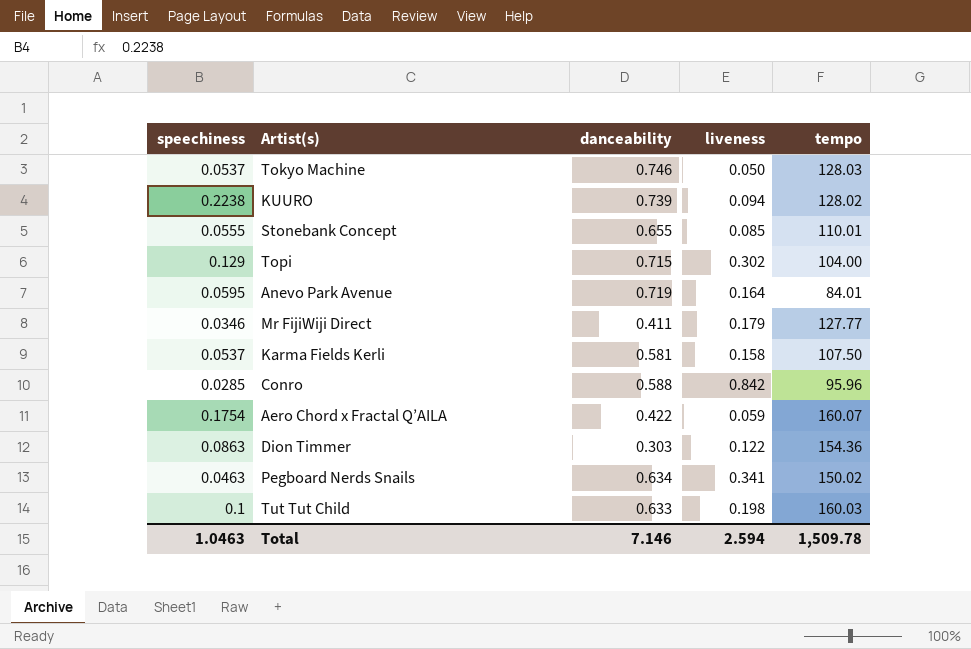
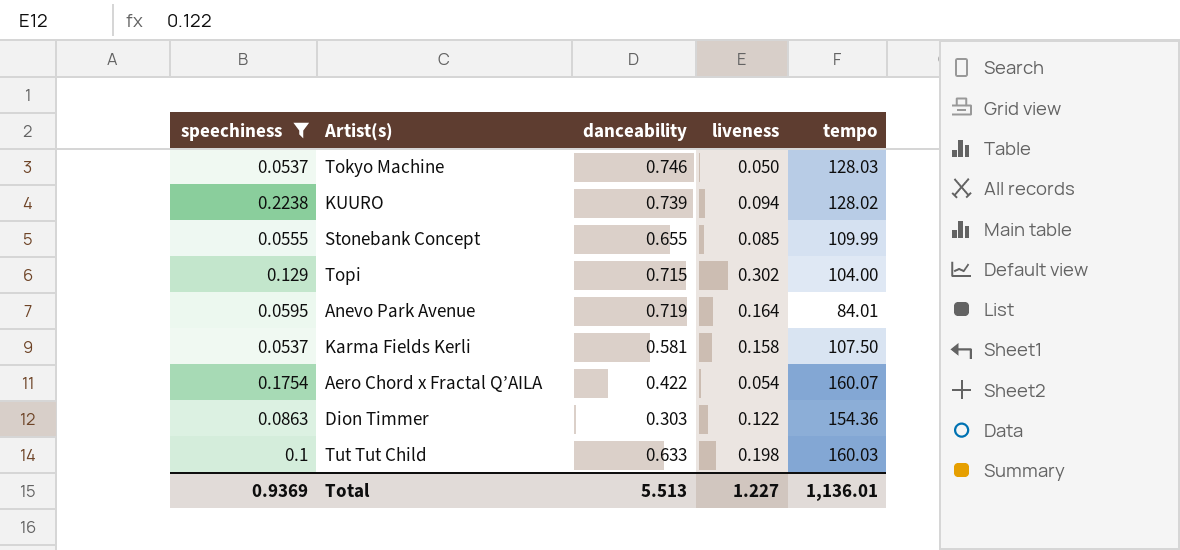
filter: none -> speechiness >= 0.0537
Stonebank Concept | tempo: 110.01 -> 109.99
Aero Chord x Fractal Q’AILA | liveness: 0.059 -> 0.054
Total | speechiness: 1.0463 -> 0.9369
Total | danceability: 7.146 -> 5.513
Total | liveness: 2.594 -> 1.227
Total | tempo: 1,509.78 -> 1,136.01

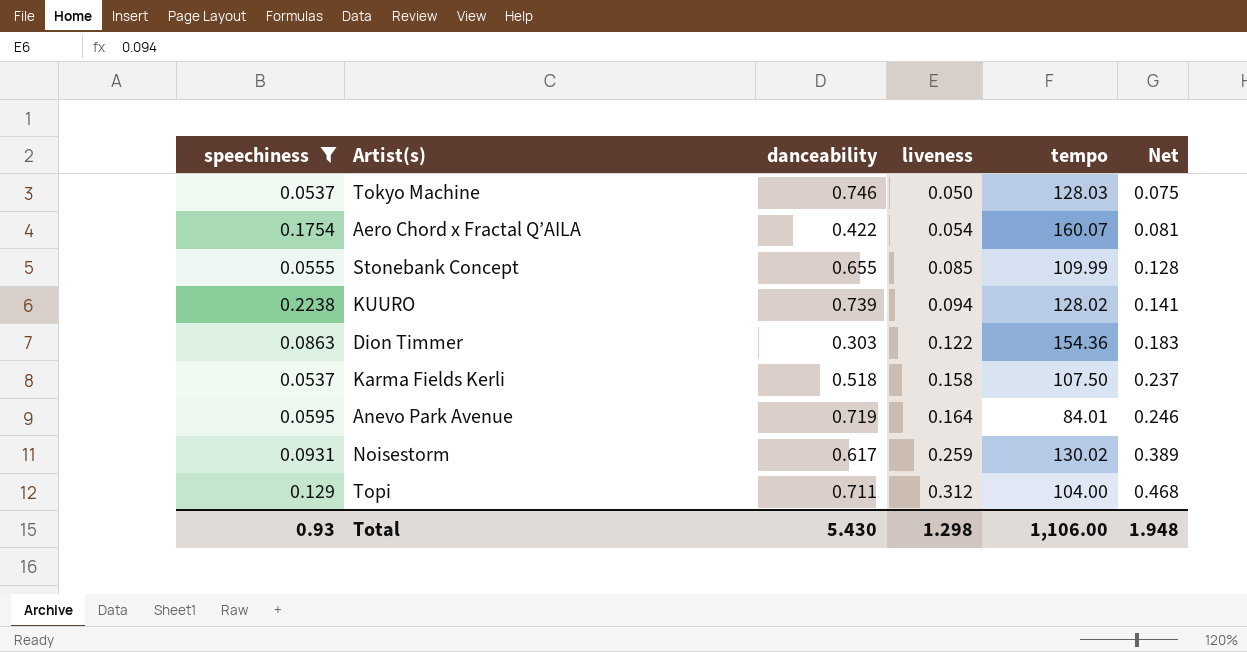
row order: none -> liveness ascending
column Net | formula: none -> [liveness] * 1.5
row Tut Tut Child: 0.1 | 0.633 | 0.198 | 160.03 -> none
Karma Fields Kerli | danceability: 0.581 -> 0.518
row Noisestorm: none -> 0.0931 | 0.617 | 0.259 | 130.02 | 0.389
Topi | danceability: 0.715 -> 0.711
Topi | liveness: 0.302 -> 0.312
Total | speechiness: 0.9369 -> 0.93
Total | danceability: 5.513 -> 5.430
Total | liveness: 1.227 -> 1.298
Total | tempo: 1,136.01 -> 1,106.00

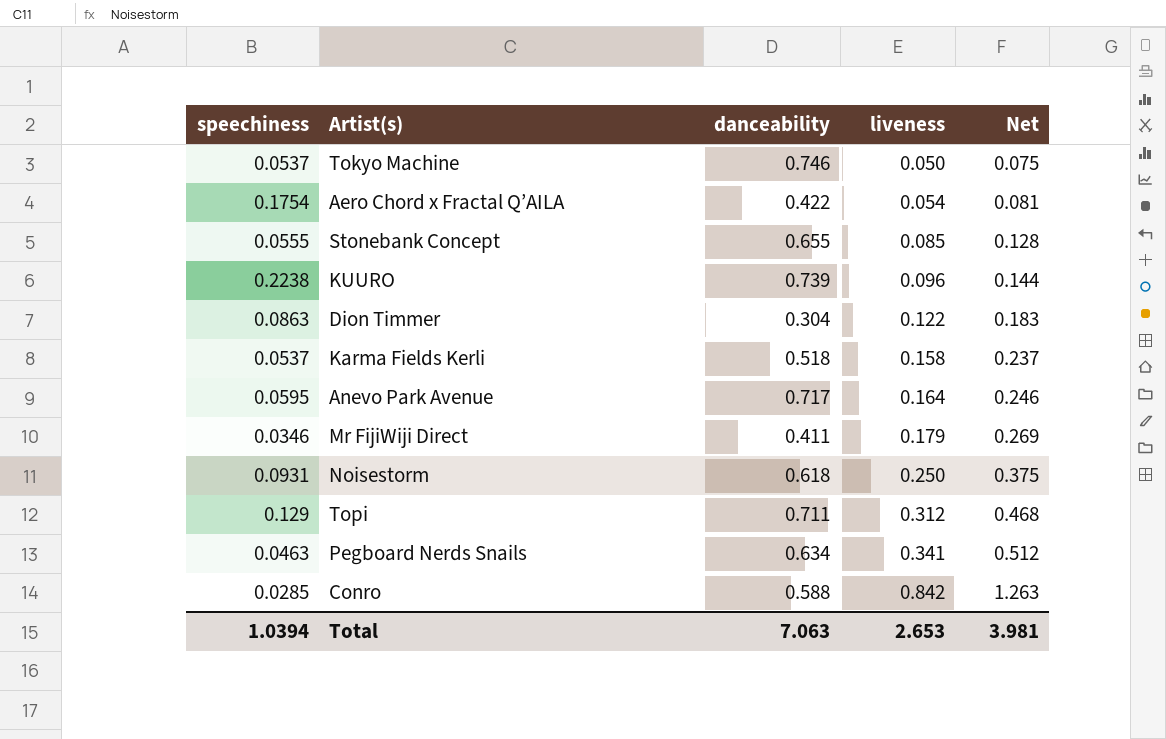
filter: speechiness >= 0.0537 -> none
column tempo | position: 5 -> none
KUURO | liveness: 0.094 -> 0.096
KUURO | Net: 0.141 -> 0.144
Dion Timmer | danceability: 0.303 -> 0.304
Anevo Park Avenue | danceability: 0.719 -> 0.717
Noisestorm | danceability: 0.617 -> 0.618
Noisestorm | liveness: 0.259 -> 0.250
Noisestorm | Net: 0.389 -> 0.375
Total | speechiness: 0.93 -> 1.0394
Total | danceability: 5.430 -> 7.063
Total | liveness: 1.298 -> 2.653
Total | Net: 1.948 -> 3.981

